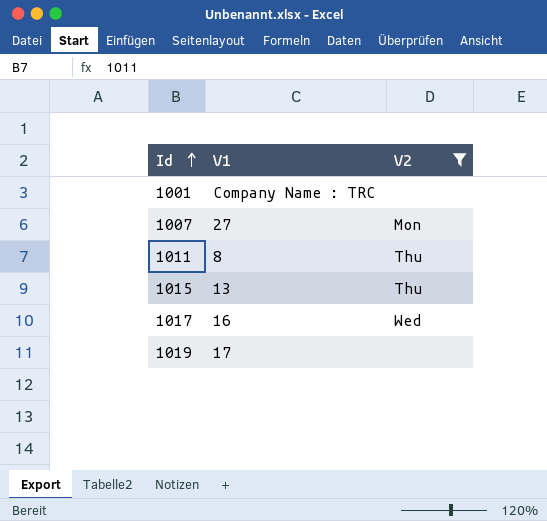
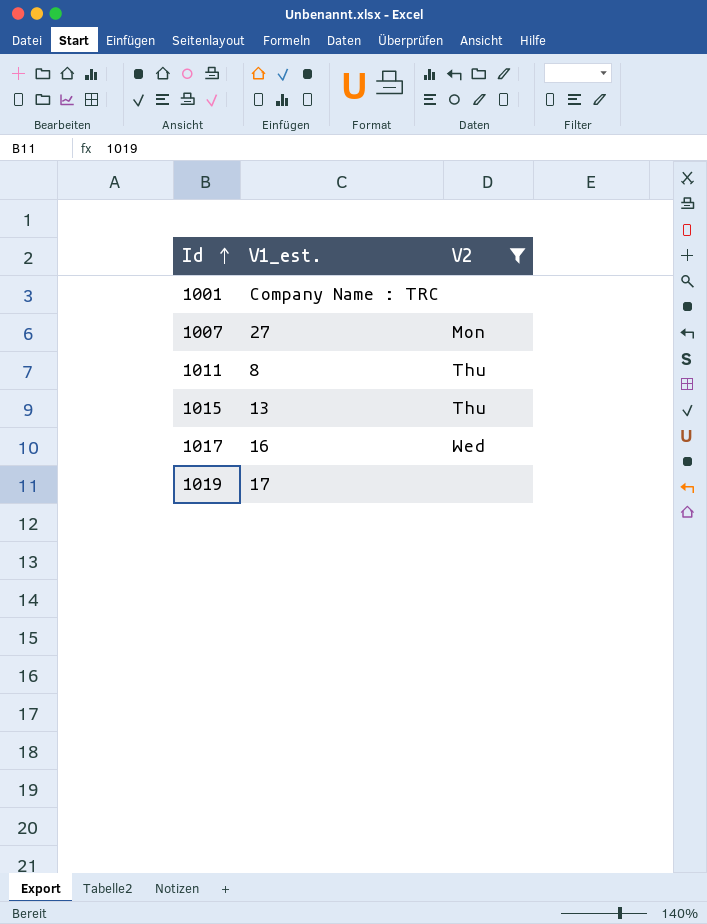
column name: V1 -> V1_est.

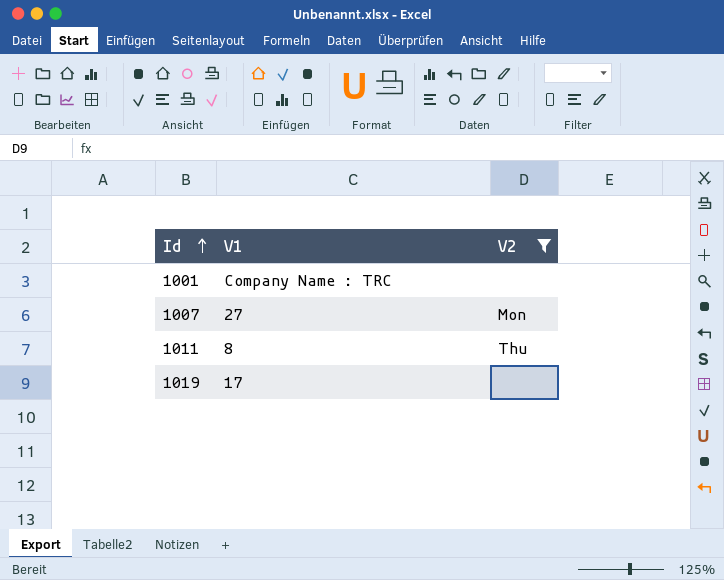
column name: V1_est. -> V1
row 1015: 13 | Thu -> none
row 1017: 16 | Wed -> none

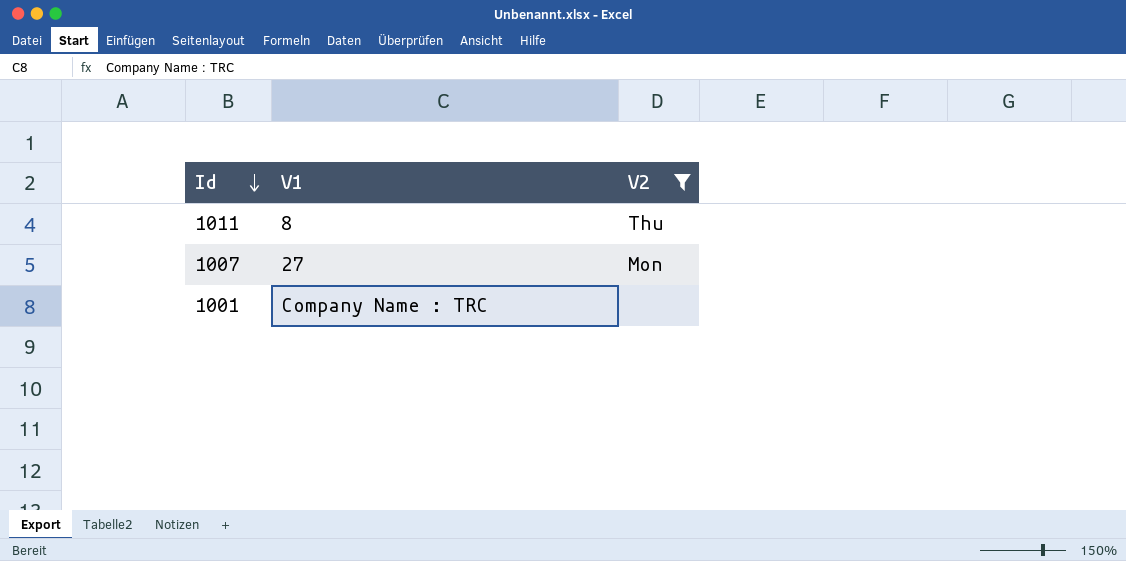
row order: Id ascending -> Id descending
row 1019: 17 | none -> none

